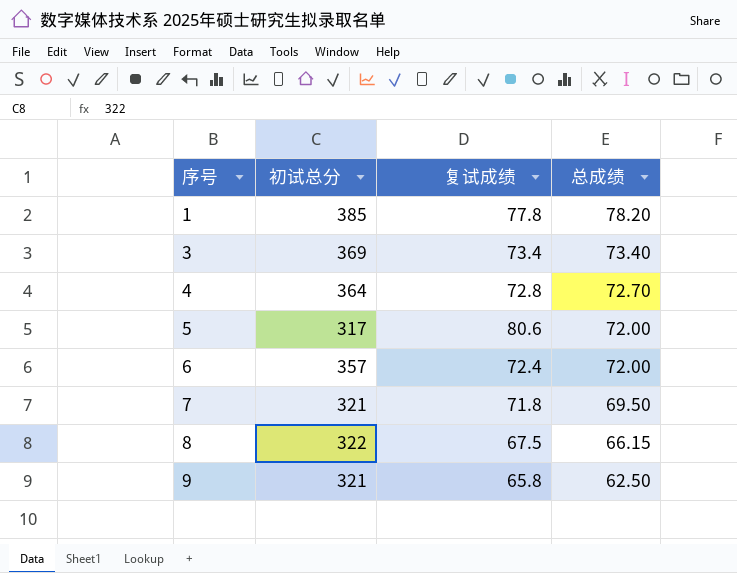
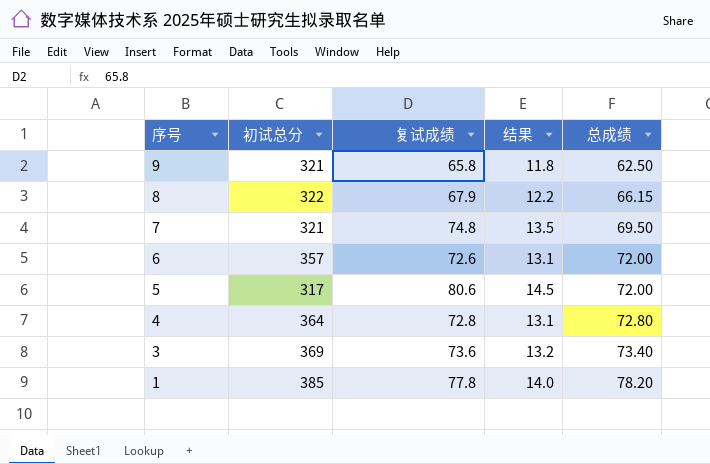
row order: 序号 ascending -> 序号 descending
column 结果 | formula: none -> [复试成绩] * 0.18
8 | 复试成绩: 67.5 -> 67.9
7 | 复试成绩: 71.8 -> 74.8
6 | 复试成绩: 72.4 -> 72.6
4 | 总成绩: 72.70 -> 72.80
3 | 复试成绩: 73.4 -> 73.6

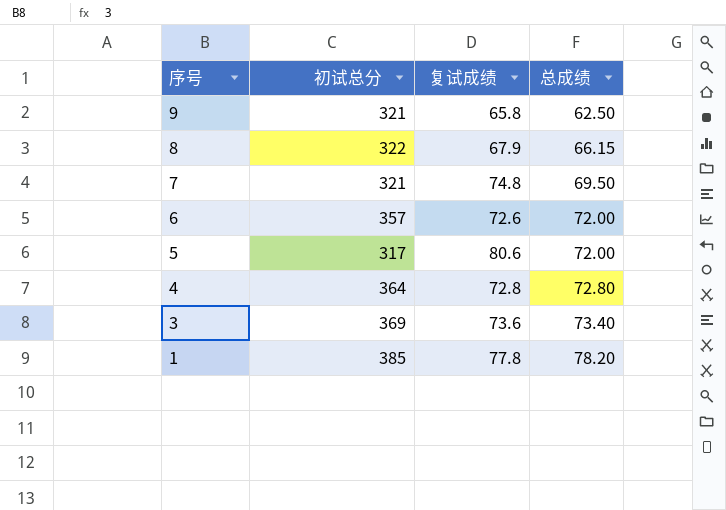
column 结果 | formula: [复试成绩] * 0.18 -> none

